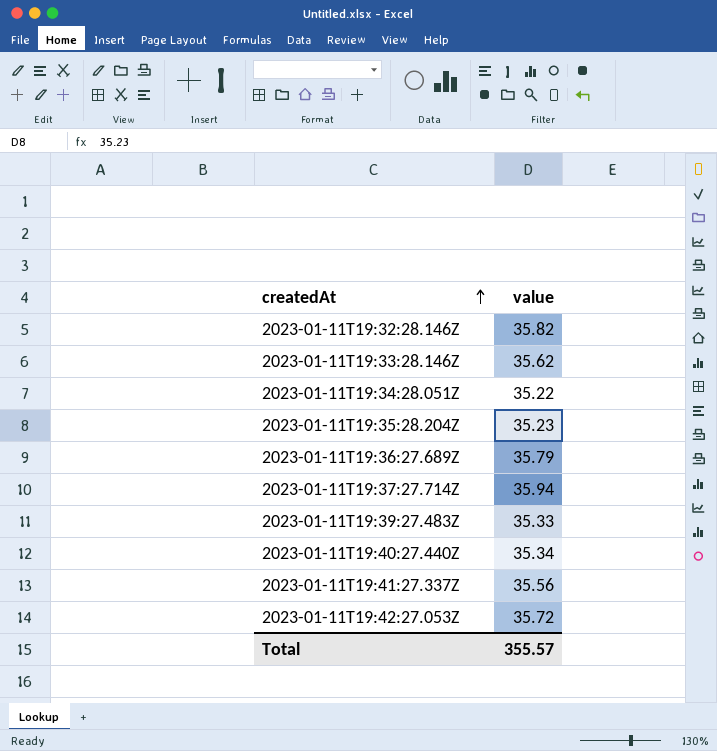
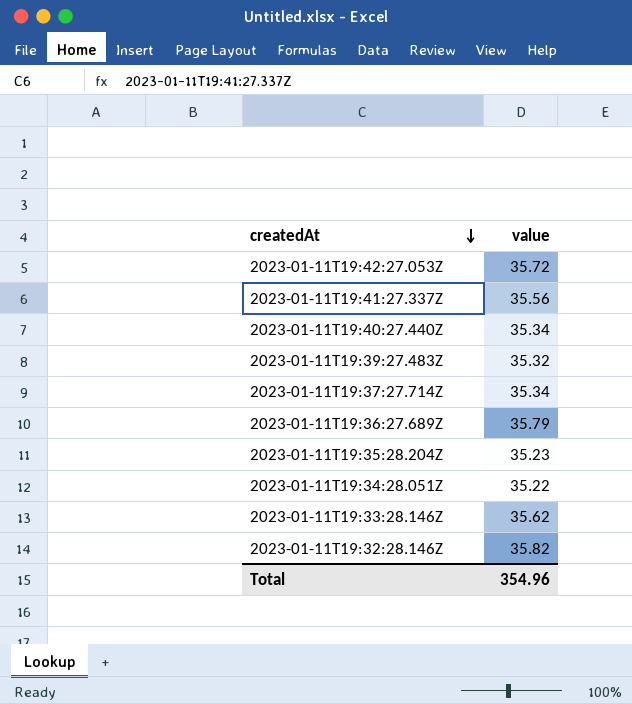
row order: createdAt ascending -> createdAt descending
2023-01-11T19:39:27.483Z | value: 35.33 -> 35.32
2023-01-11T19:37:27.714Z | value: 35.94 -> 35.34
Total | value: 355.57 -> 354.96

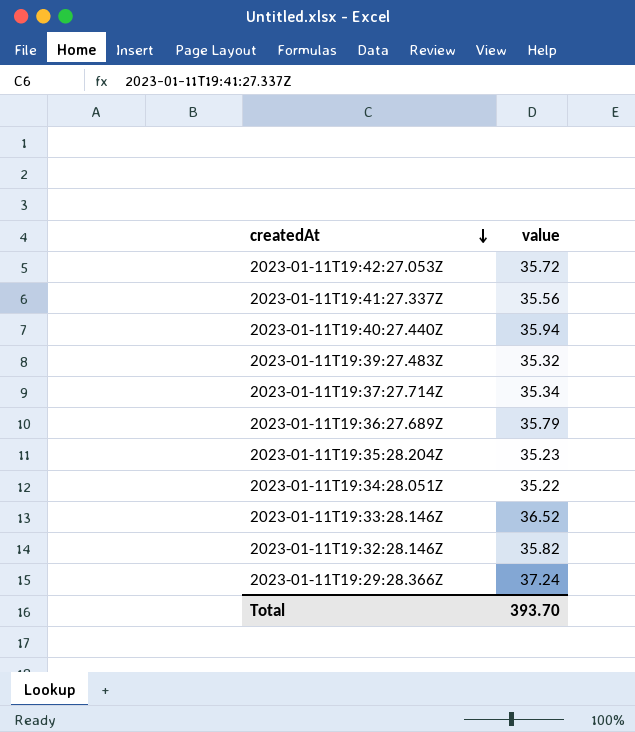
2023-01-11T19:40:27.440Z | value: 35.34 -> 35.94
2023-01-11T19:33:28.146Z | value: 35.62 -> 36.52
row 2023-01-11T19:29:28.366Z: none -> 37.24
Total | value: 354.96 -> 393.70

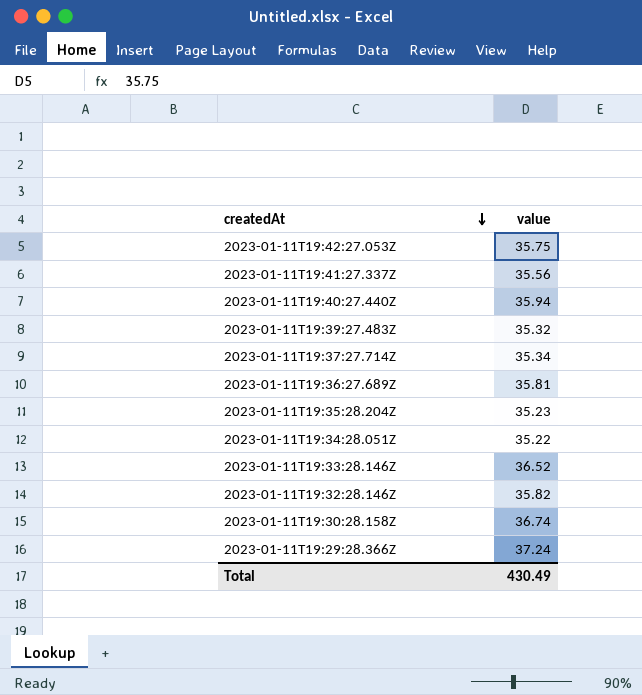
2023-01-11T19:42:27.053Z | value: 35.72 -> 35.75
2023-01-11T19:36:27.689Z | value: 35.79 -> 35.81
row 2023-01-11T19:30:28.158Z: none -> 36.74
Total | value: 393.70 -> 430.49

